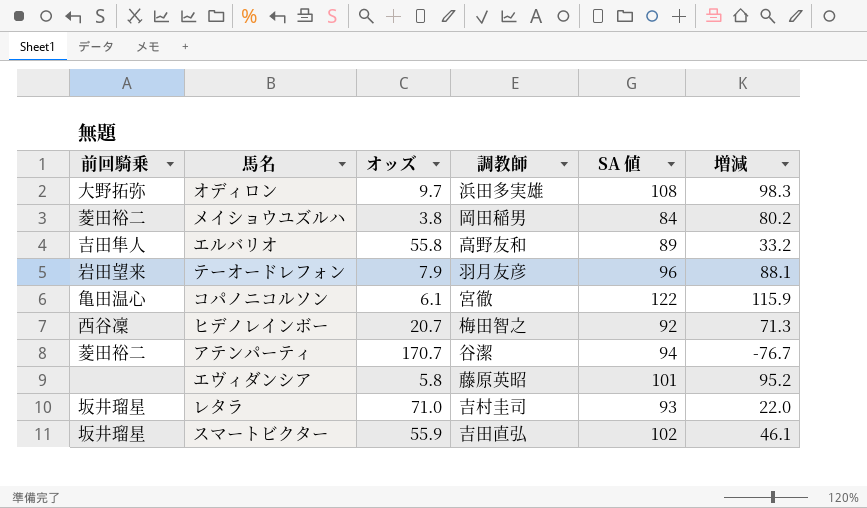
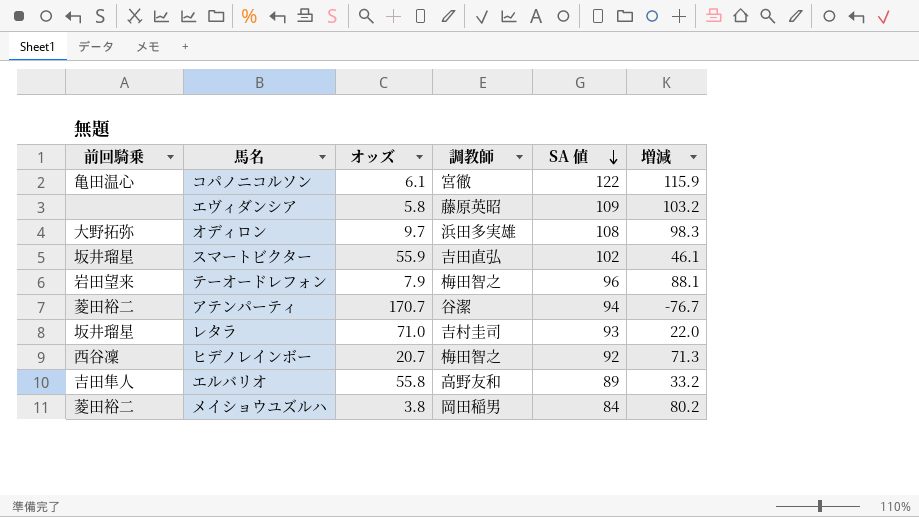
row order: none -> SA 値 descending
エヴィダンシア | SA 値: 101 -> 109
エヴィダンシア | 増減: 95.2 -> 103.2
テーオードレフォン | 調教師: 羽月友彦 -> 梅田智之

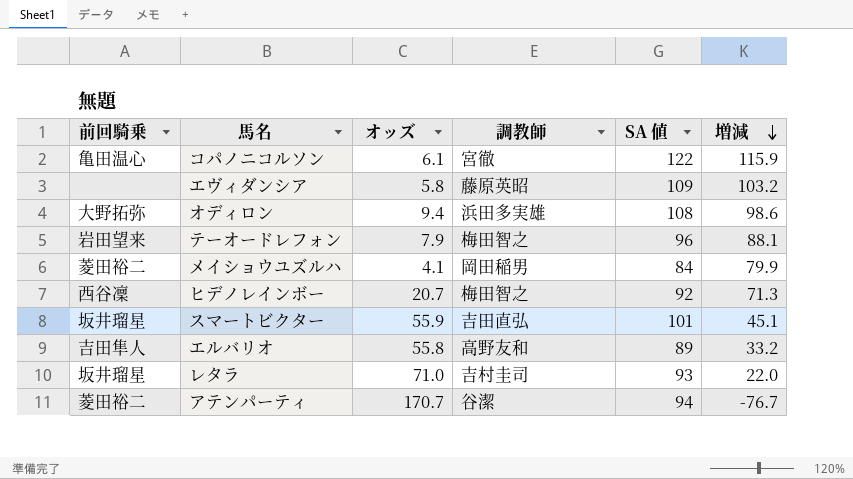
row order: SA 値 descending -> 増減 descending
オディロン | オッズ: 9.7 -> 9.4
オディロン | 増減: 98.3 -> 98.6
メイショウユズルハ | オッズ: 3.8 -> 4.1
メイショウユズルハ | 増減: 80.2 -> 79.9
スマートビクター | SA 値: 102 -> 101
スマートビクター | 増減: 46.1 -> 45.1

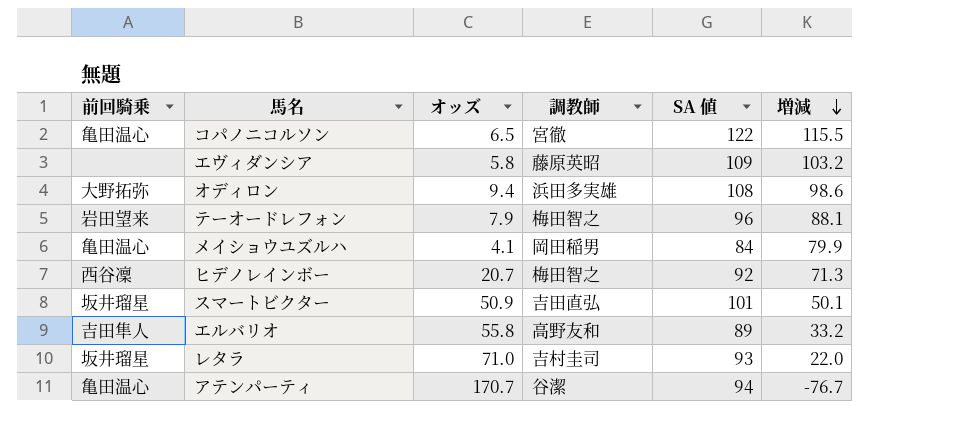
コパノニコルソン | オッズ: 6.1 -> 6.5
コパノニコルソン | 増減: 115.9 -> 115.5
メイショウユズルハ | 前回騎乗: 菱田裕二 -> 亀田温心
スマートビクター | オッズ: 55.9 -> 50.9
スマートビクター | 増減: 45.1 -> 50.1
アテンパーティ | 前回騎乗: 菱田裕二 -> 亀田温心

